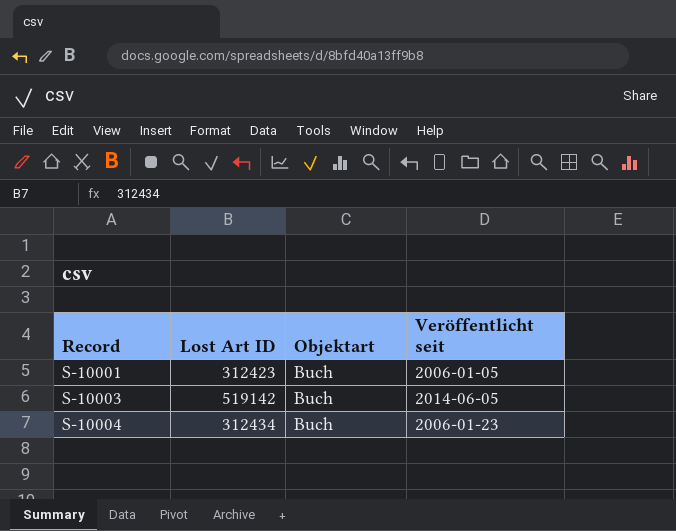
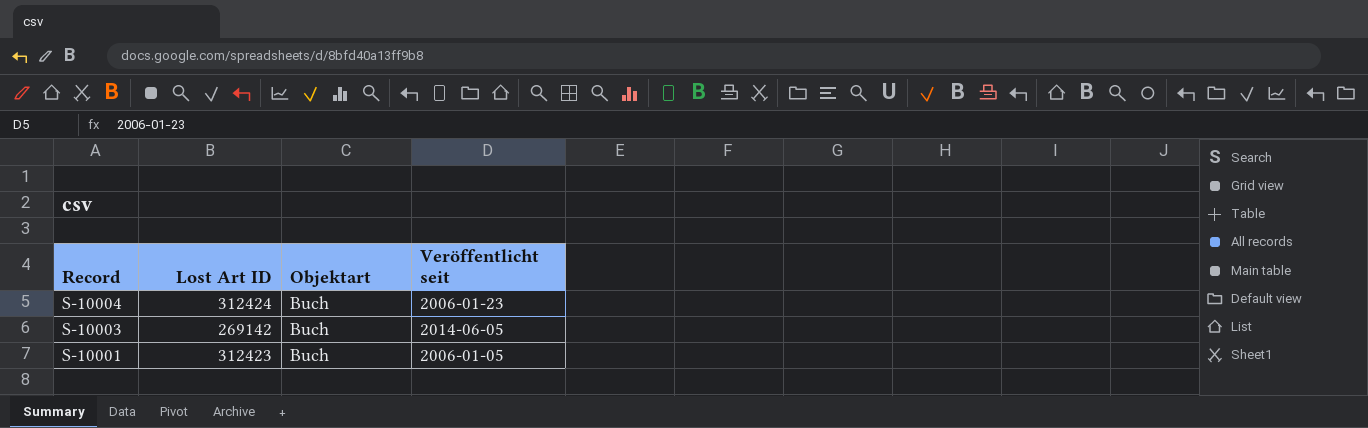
row order: Record ascending -> Record descending
S-10004 | Lost Art ID: 312434 -> 312424
S-10003 | Lost Art ID: 519142 -> 269142

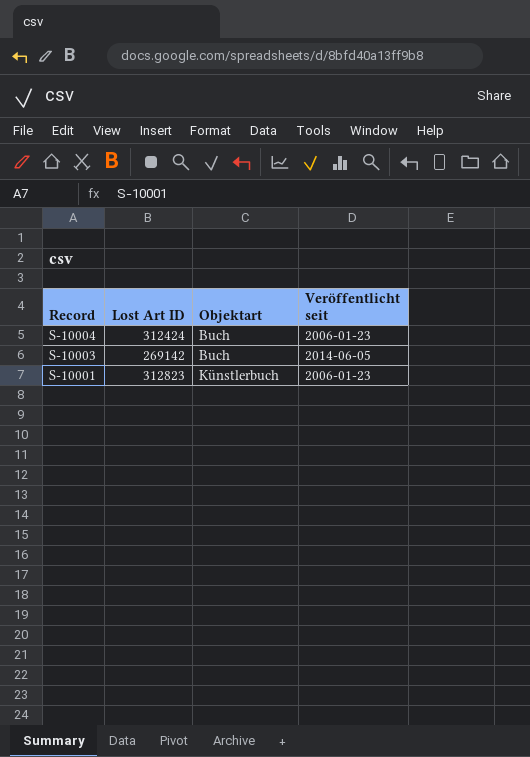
S-10001 | Lost Art ID: 312423 -> 312823
S-10001 | Objektart: Buch -> Künstlerbuch
S-10001 | Veröffentlicht seit: 2006-01-05 -> 2006-01-23

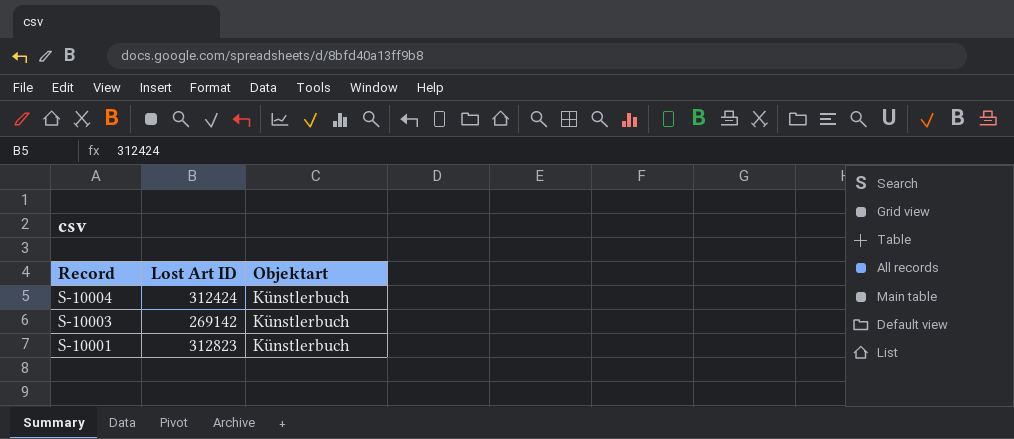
column Veröffentlicht seit | position: 4 -> none
S-10004 | Objektart: Buch -> Künstlerbuch
S-10003 | Objektart: Buch -> Künstlerbuch

